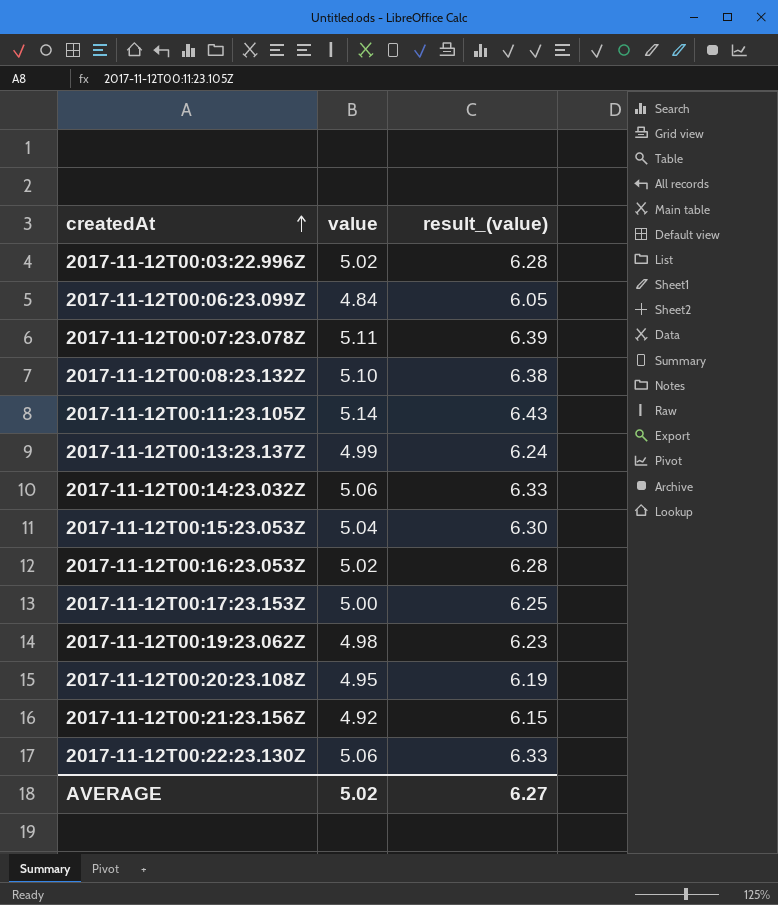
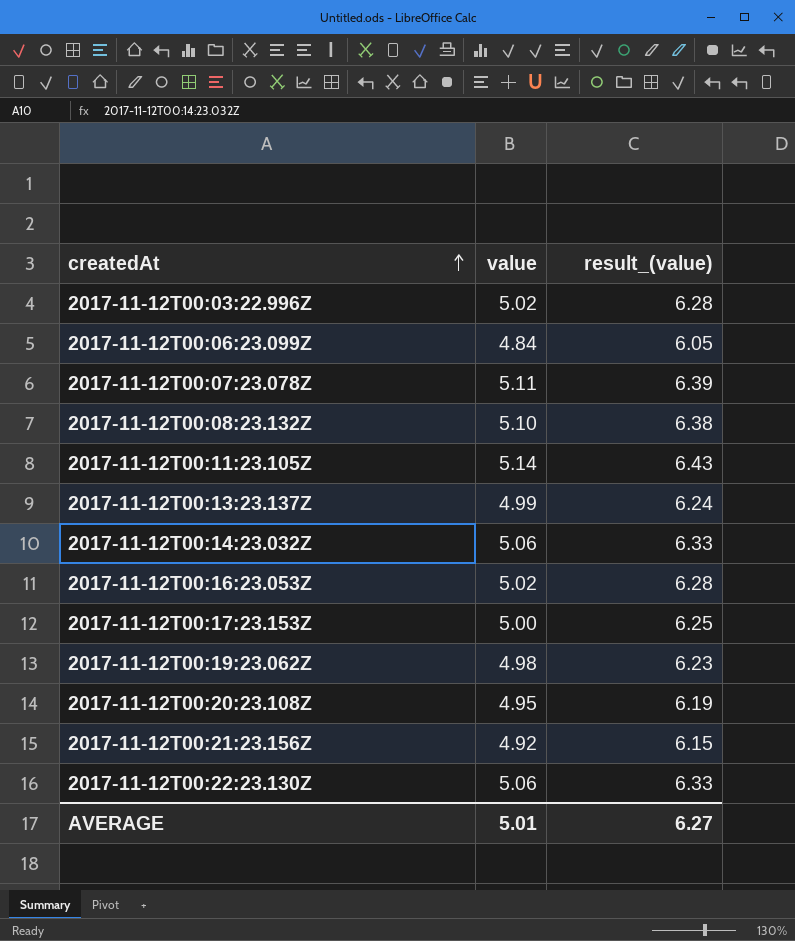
row 2017-11-12T00:15:23.053Z: 5.04 | 6.30 -> none
AVERAGE | value: 5.02 -> 5.01

